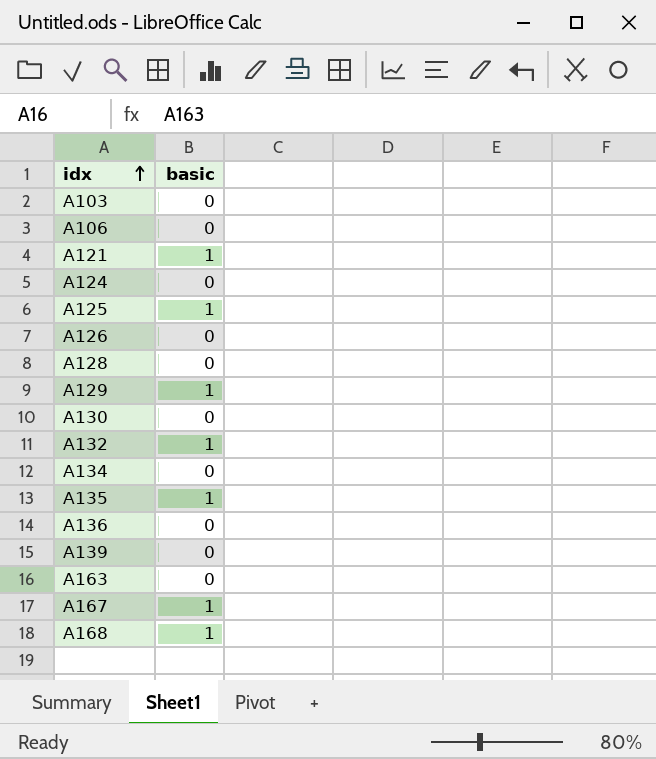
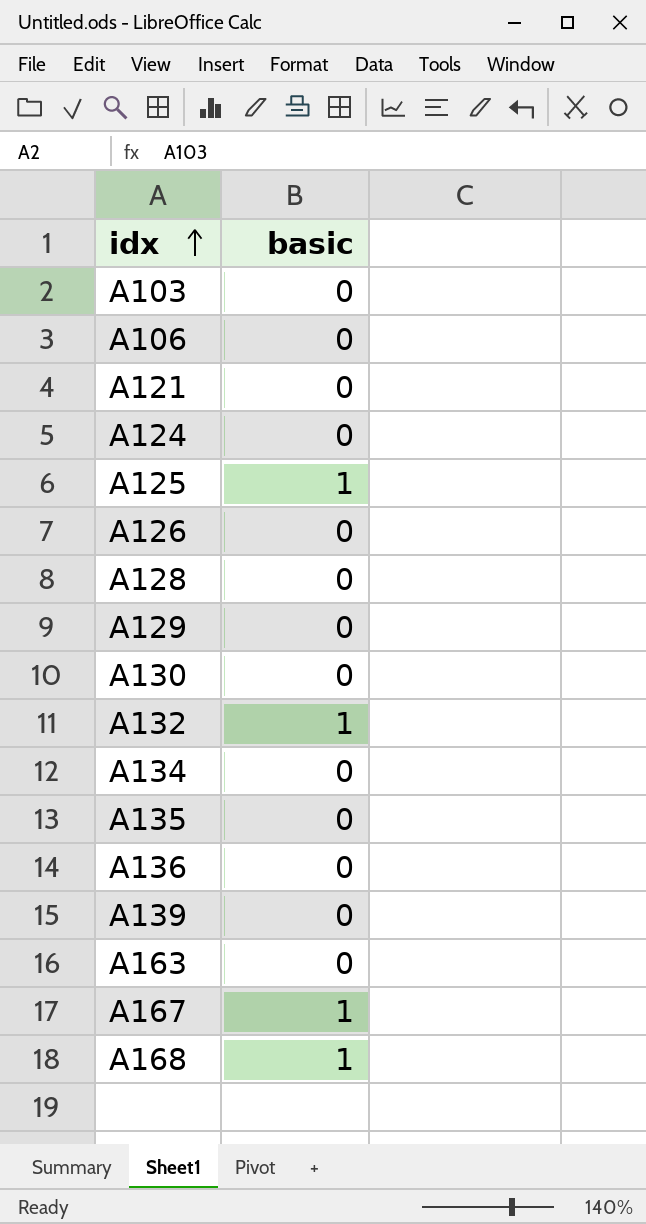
A121 | basic: 1 -> 0
A129 | basic: 1 -> 0
A135 | basic: 1 -> 0

